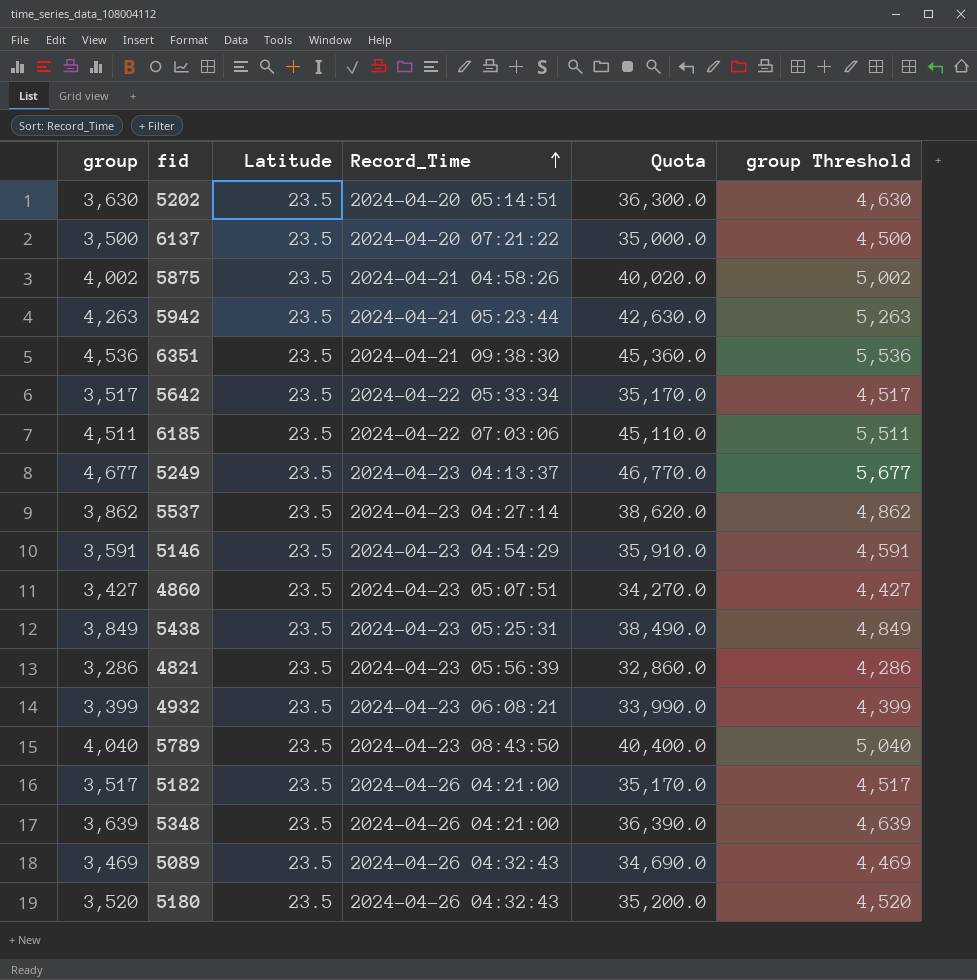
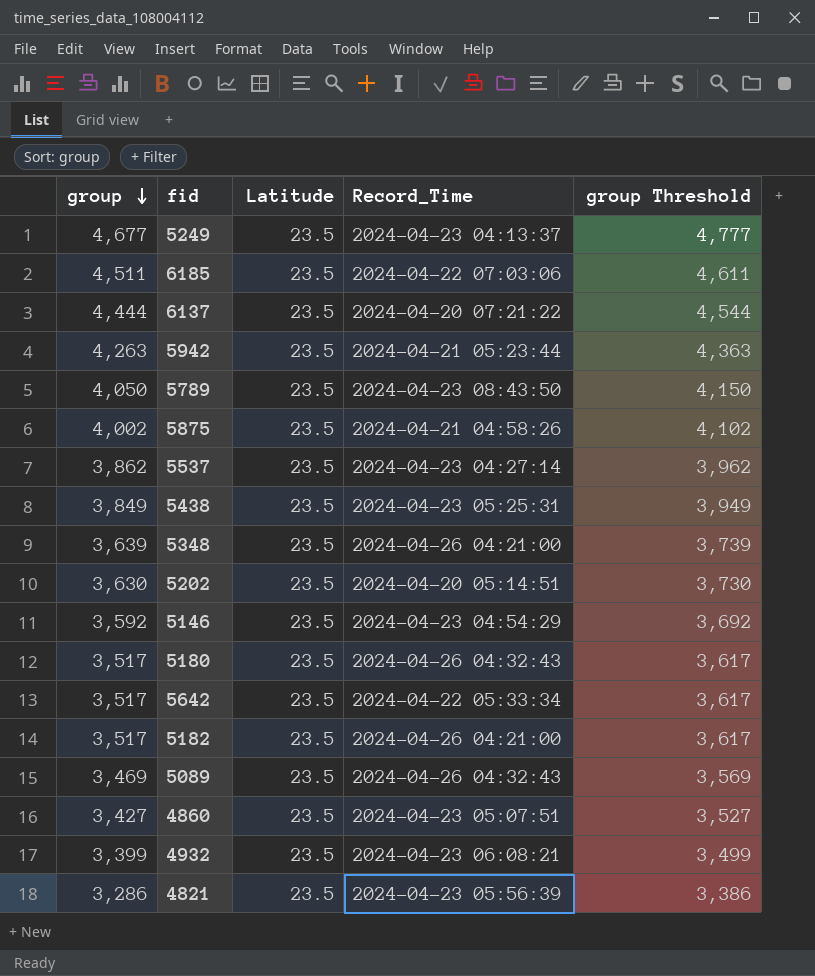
row order: Record_Time ascending -> group descending
column Quota | formula: [group] * 10 -> none
column group Threshold | formula: [group] + 1000 -> [group] + 100
row 6351: 4,536 | 23.5 | 2024-04-21 09:38:30 | 45,360.0 | 5,536 -> none
6137 | group: 3,500 -> 4,444
5789 | group: 4,040 -> 4,050
5146 | group: 3,591 -> 3,592
5180 | group: 3,520 -> 3,517

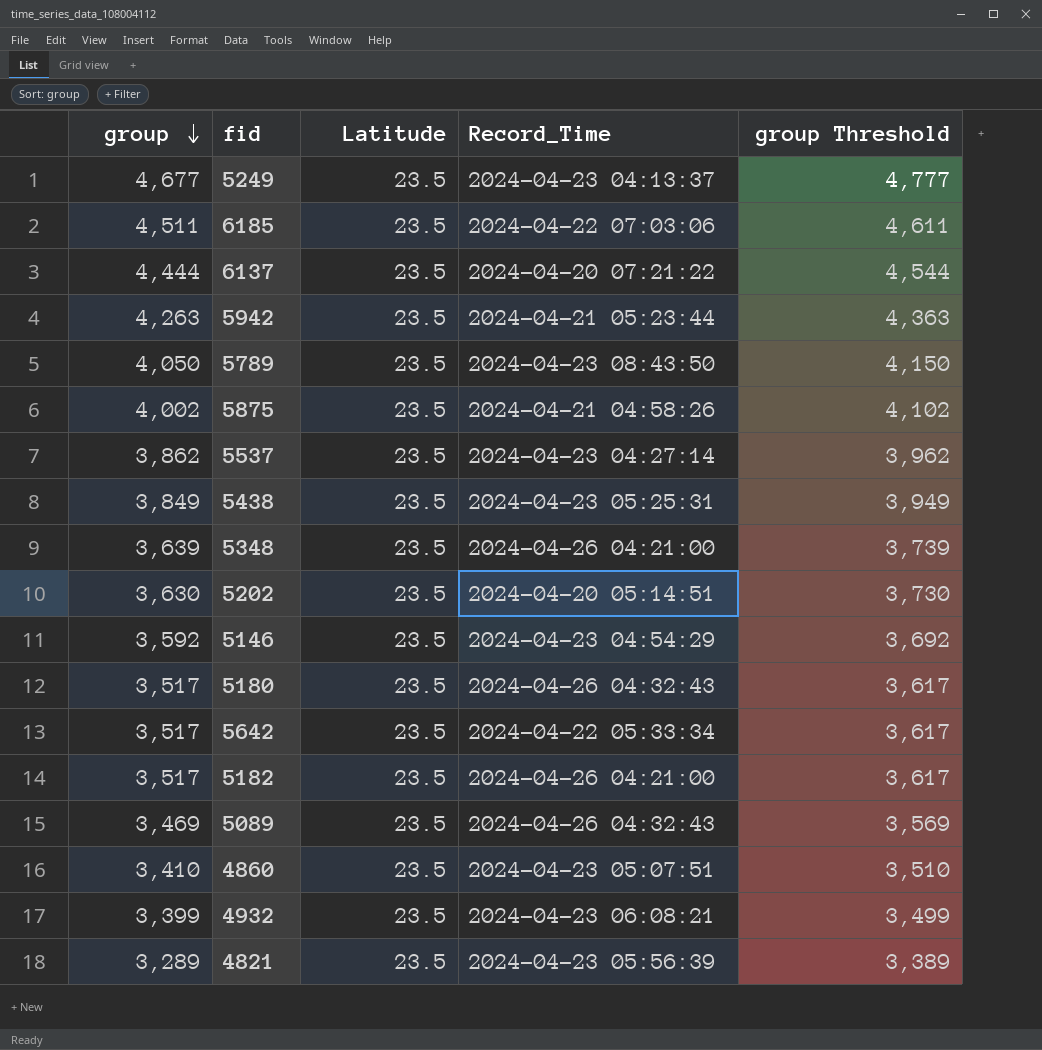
4860 | group: 3,427 -> 3,410
4860 | group Threshold: 3,527 -> 3,510
4821 | group: 3,286 -> 3,289
4821 | group Threshold: 3,386 -> 3,389

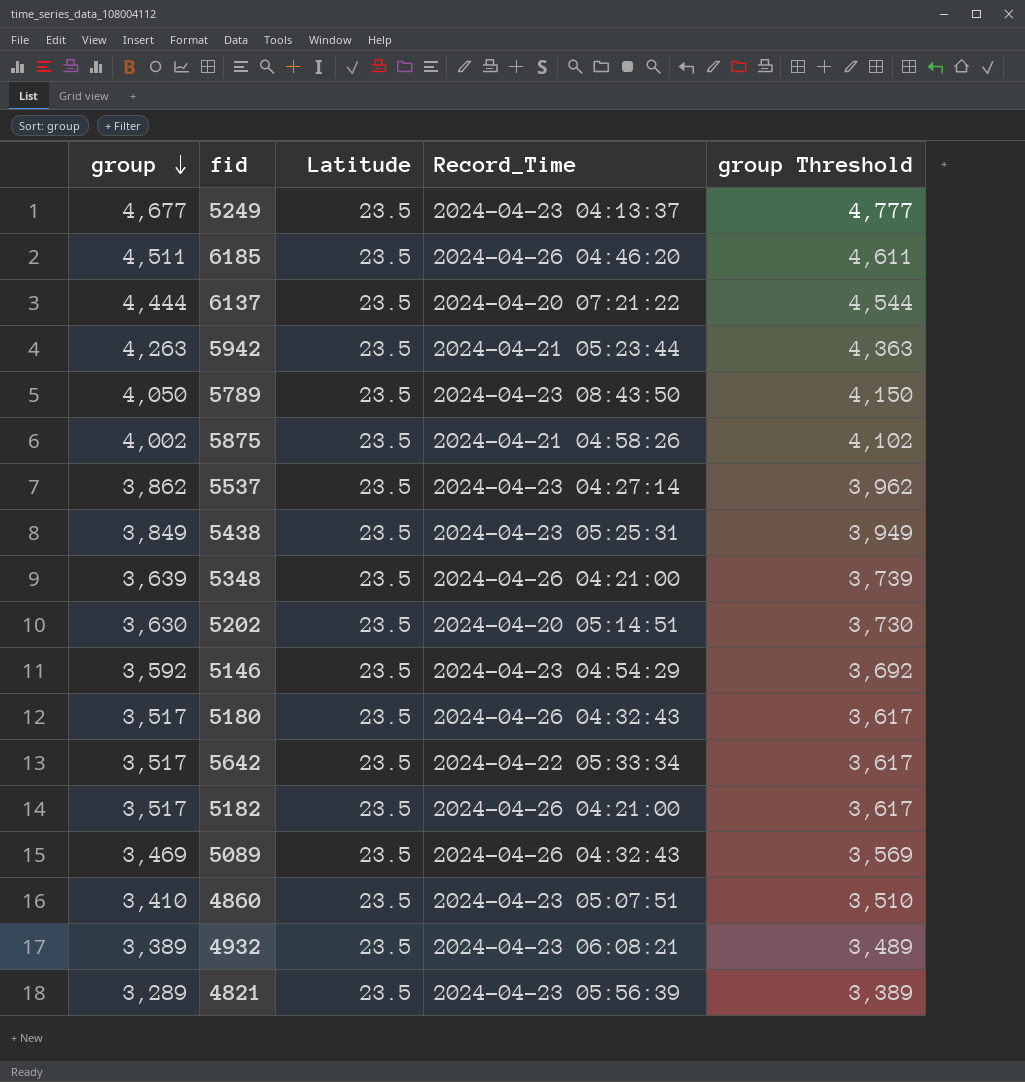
6185 | Record_Time: 2024-04-22 07:03:06 -> 2024-04-26 04:46:20
4932 | group: 3,399 -> 3,389
4932 | group Threshold: 3,499 -> 3,489

